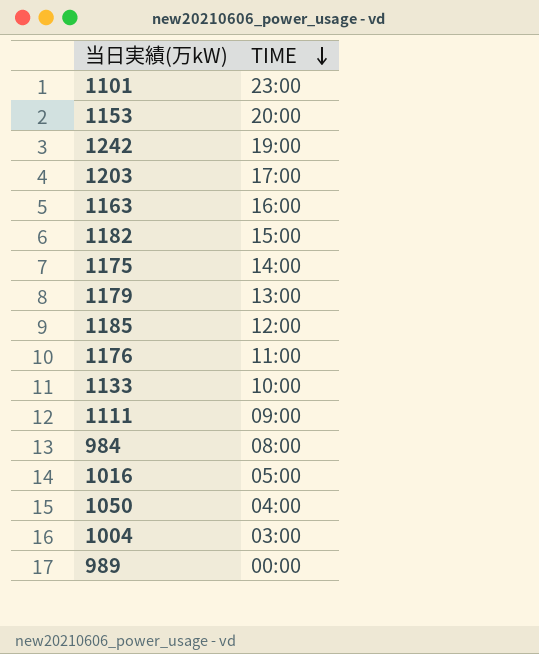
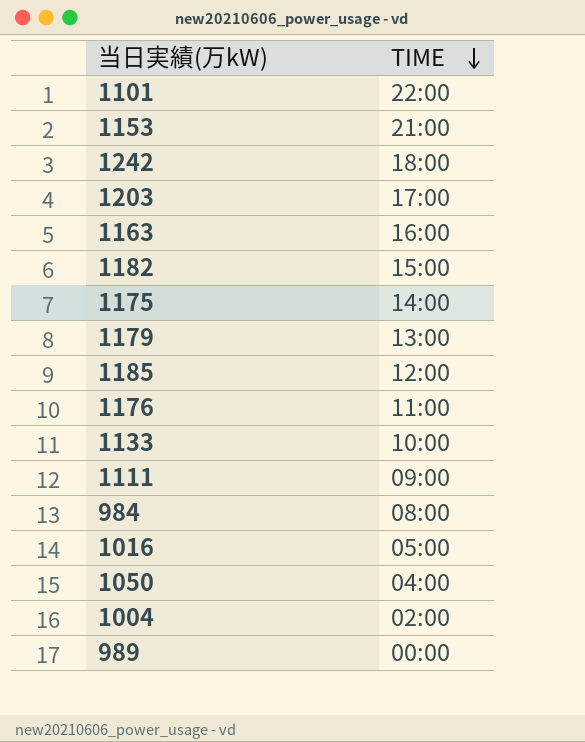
1101 | TIME: 23:00 -> 22:00
1153 | TIME: 20:00 -> 21:00
1242 | TIME: 19:00 -> 18:00
1004 | TIME: 03:00 -> 02:00

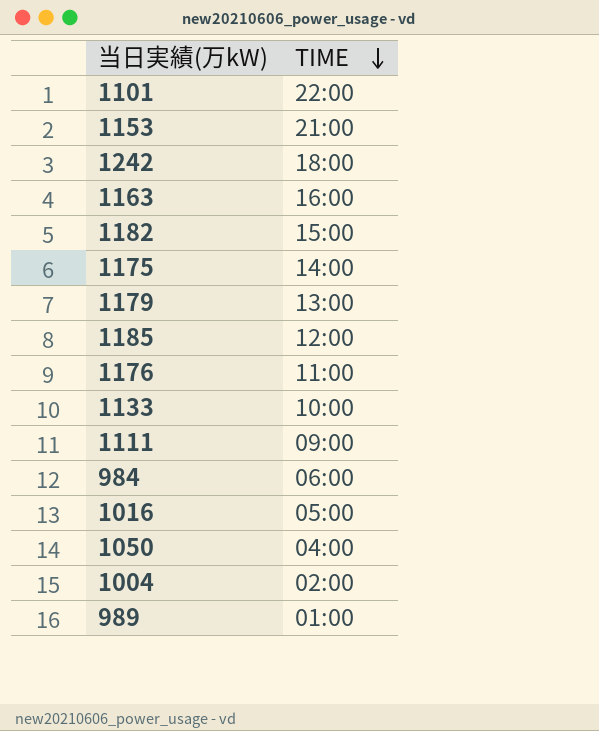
row 1203: 17:00 -> none
984 | TIME: 08:00 -> 06:00
989 | TIME: 00:00 -> 01:00

